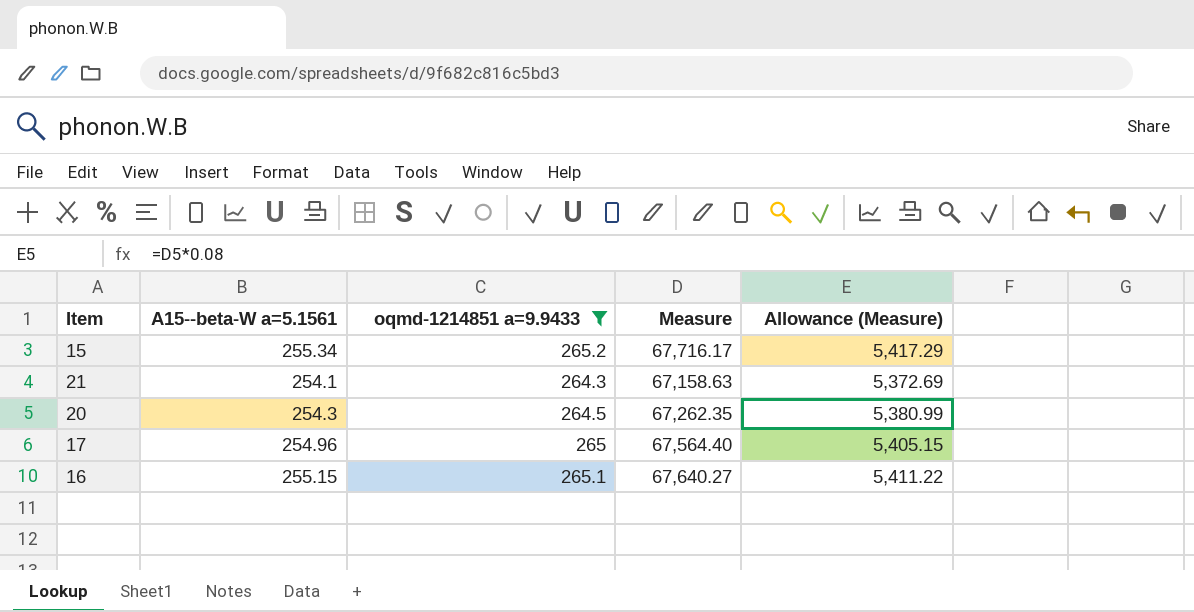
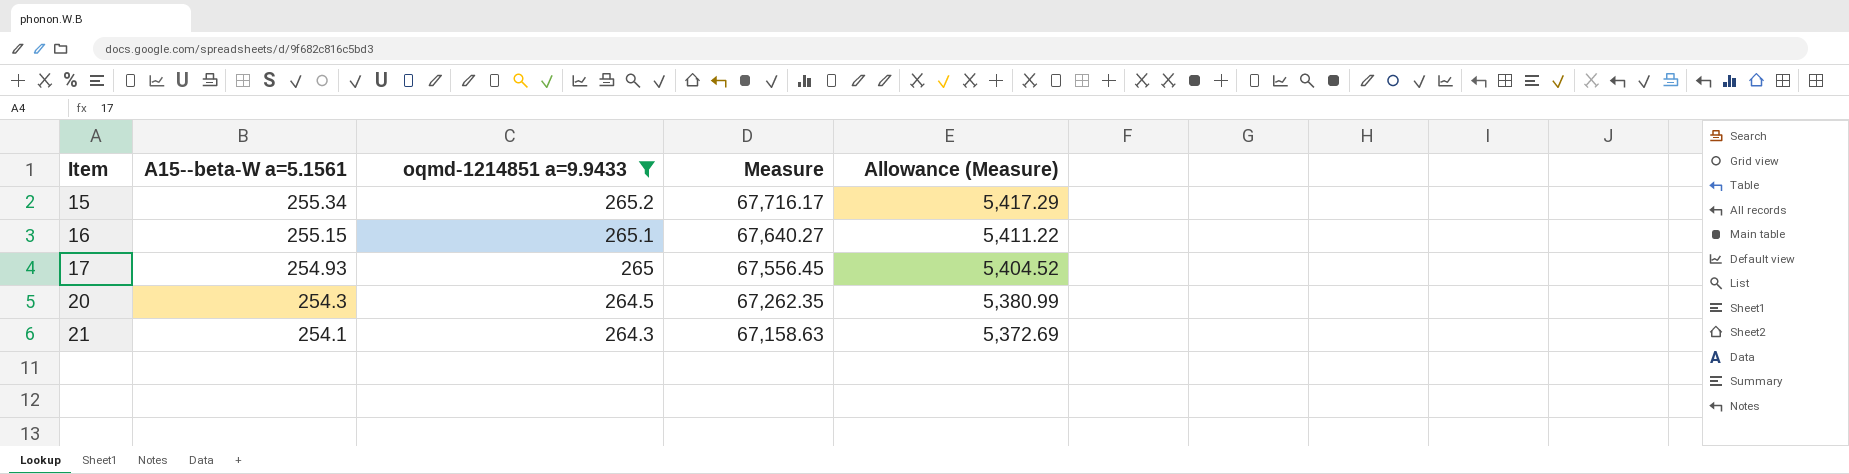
row order: none -> Item ascending
17 | A15--beta-W a=5.1561: 254.96 -> 254.93
17 | Measure: 67,564.40 -> 67,556.45
17 | Allowance (Measure): 5,405.15 -> 5,404.52

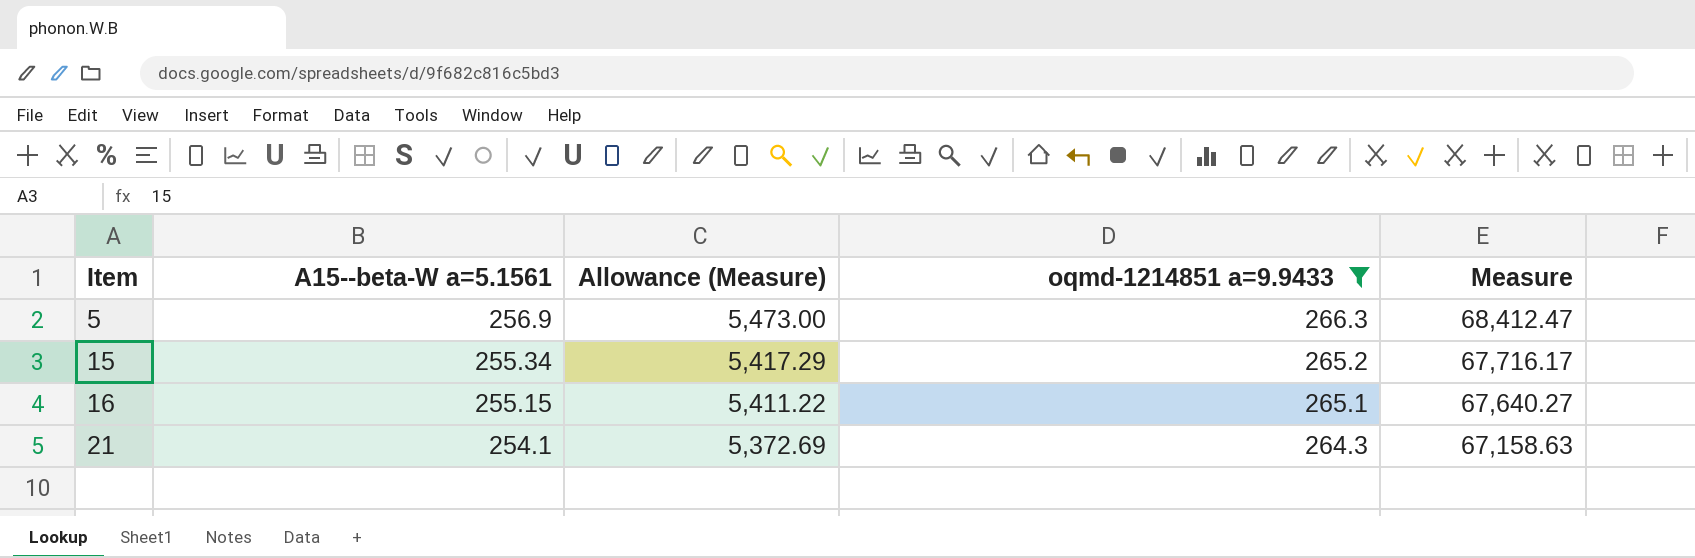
column Allowance (Measure) | position: 5 -> 3
row 17: 254.93 | 265 | 67,556.45 | 5,404.52 -> none
row 20: 254.3 | 264.5 | 67,262.35 | 5,380.99 -> none
row 5: none -> 256.9 | 5,473.00 | 266.3 | 68,412.47

